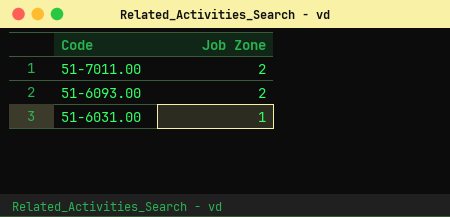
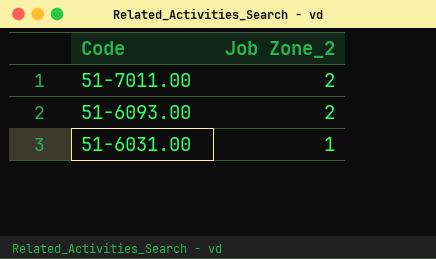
column name: Job Zone -> Job Zone_2

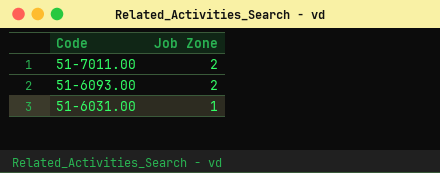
column name: Job Zone_2 -> Job Zone

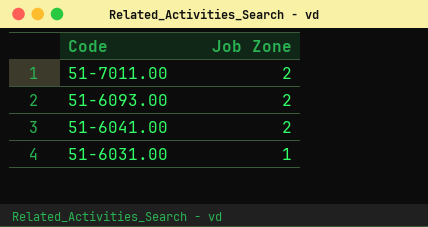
row 51-6041.00: none -> 2

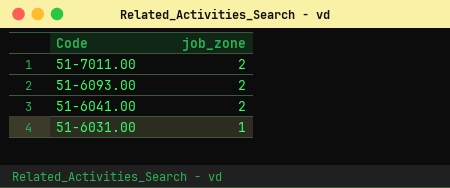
column name: Job Zone -> job_zone

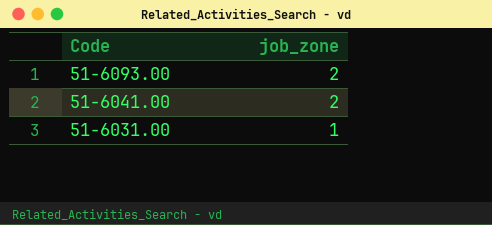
row 51-7011.00: 2 -> none

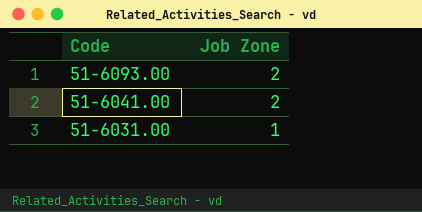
column name: job_zone -> Job Zone

